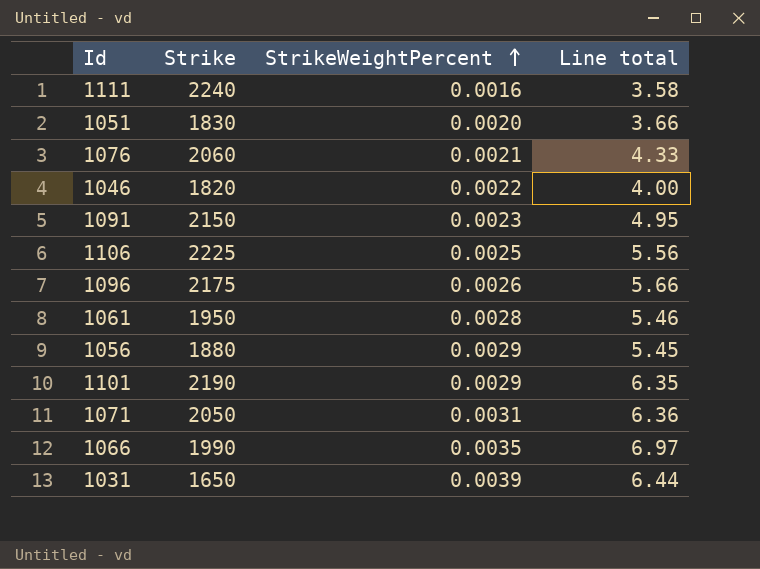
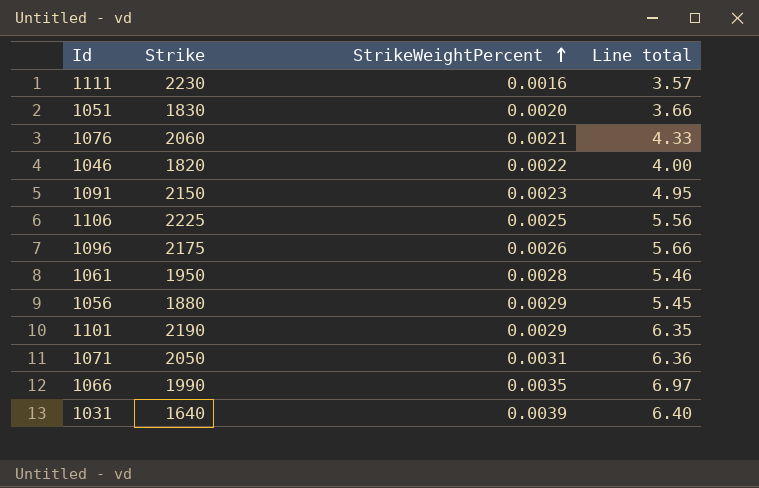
1111 | Strike: 2240 -> 2230
1111 | Line total: 3.58 -> 3.57
1031 | Strike: 1650 -> 1640
1031 | Line total: 6.44 -> 6.40

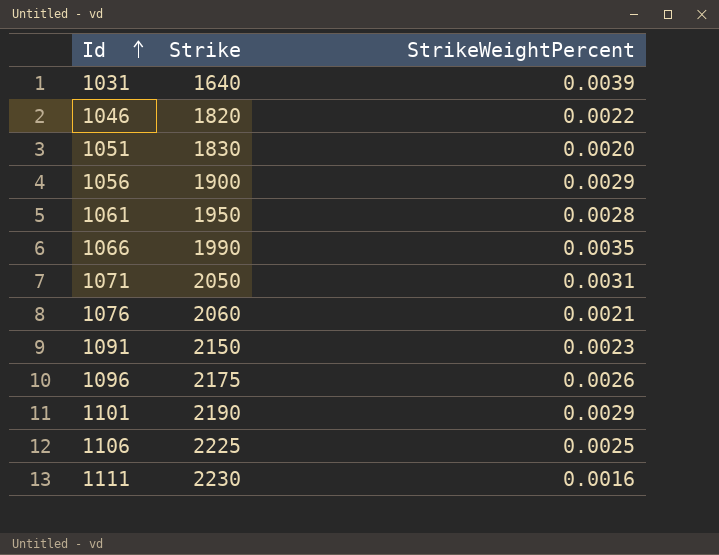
row order: StrikeWeightPercent ascending -> Id ascending
column Line total | formula: [Strike] * [StrikeWeightPercent] -> none
1056 | Strike: 1880 -> 1900

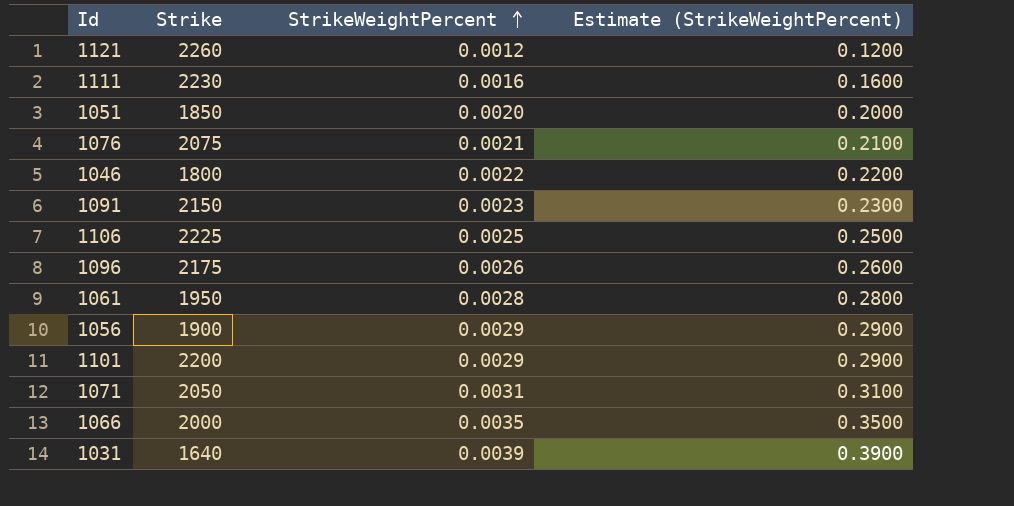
row order: Id ascending -> StrikeWeightPercent ascending
column Estimate (StrikeWeightPercent) | formula: none -> [StrikeWeightPercent] * 100
row 1121: none -> 2260 | 0.0012 | 0.1200
1051 | Strike: 1830 -> 1850
1076 | Strike: 2060 -> 2075
1046 | Strike: 1820 -> 1800
1101 | Strike: 2190 -> 2200
1066 | Strike: 1990 -> 2000

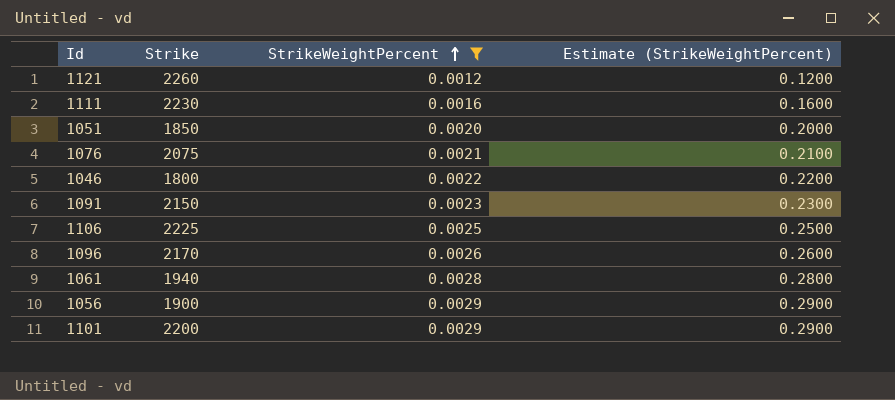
filter: none -> StrikeWeightPercent <= 0.0029
1096 | Strike: 2175 -> 2170
1061 | Strike: 1950 -> 1940

